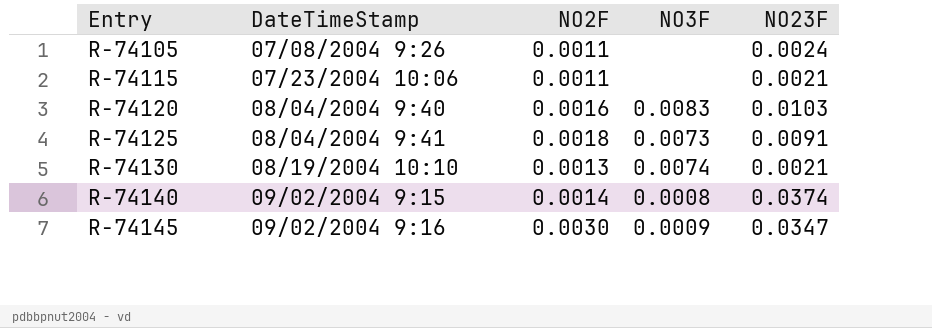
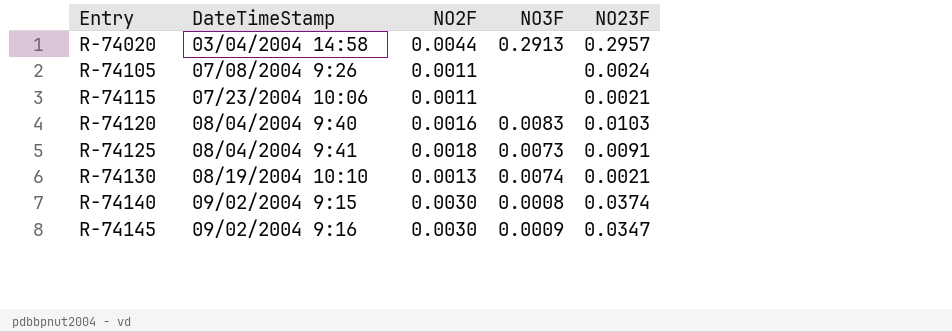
row R-74020: none -> 03/04/2004 14:58 | 0.0044 | 0.2913 | 0.2957
R-74140 | NO2F: 0.0014 -> 0.0030

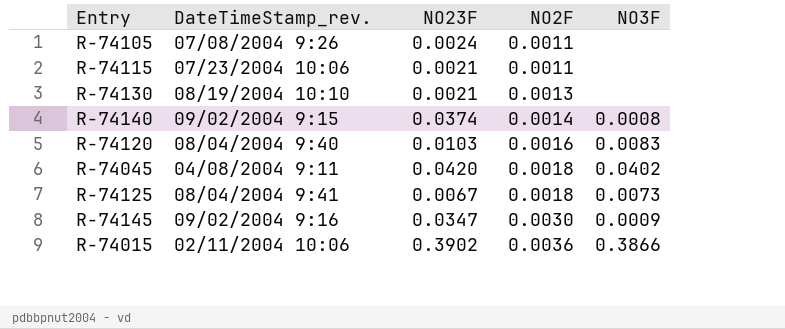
row order: Entry ascending -> NO2F ascending
column name: DateTimeStamp -> DateTimeStamp_rev.
column NO23F | position: 5 -> 3
row R-74020: 03/04/2004 14:58 | 0.0044 | 0.2913 | 0.2957 -> none
R-74130 | NO3F: 0.0074 -> none
R-74140 | NO2F: 0.0030 -> 0.0014
row R-74045: none -> 04/08/2004 9:11 | 0.0420 | 0.0018 | 0.0402
R-74125 | NO23F: 0.0091 -> 0.0067
row R-74015: none -> 02/11/2004 10:06 | 0.3902 | 0.0036 | 0.3866

